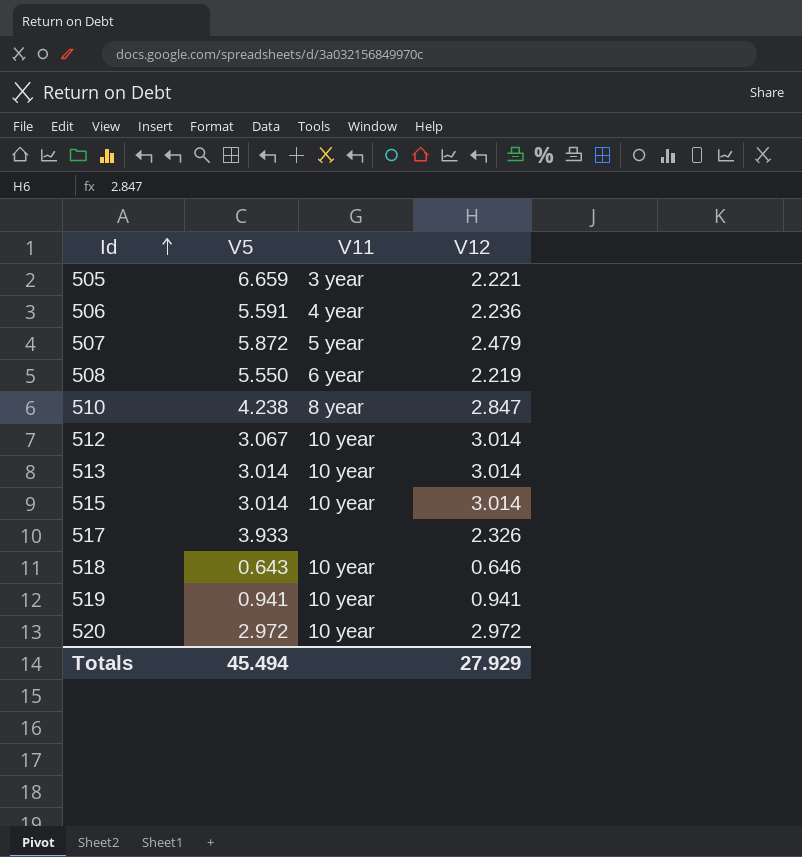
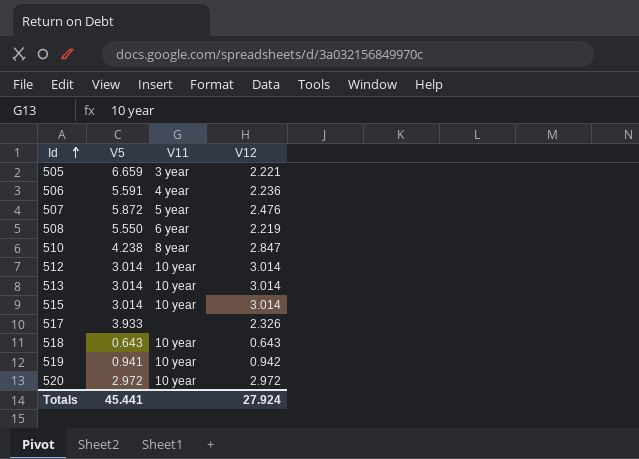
507 | V12: 2.479 -> 2.476
512 | V5: 3.067 -> 3.014
518 | V12: 0.646 -> 0.643
519 | V12: 0.941 -> 0.942
Totals | V5: 45.494 -> 45.441
Totals | V12: 27.929 -> 27.924

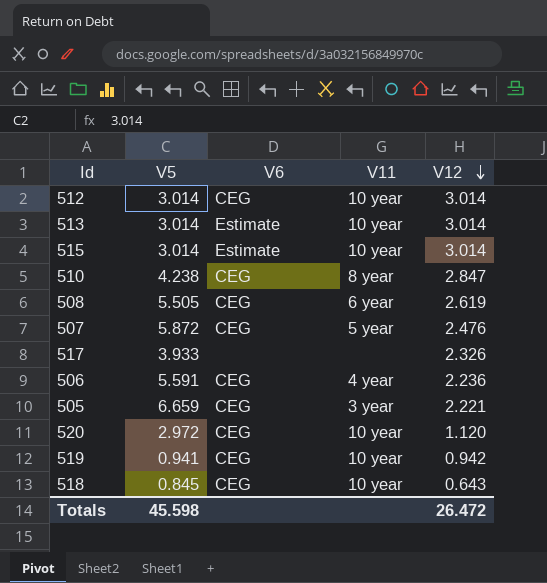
row order: Id ascending -> V12 descending
column V6 | position: none -> 3
508 | V5: 5.550 -> 5.505
508 | V12: 2.219 -> 2.619
520 | V12: 2.972 -> 1.120
518 | V5: 0.643 -> 0.845
Totals | V5: 45.441 -> 45.598
Totals | V12: 27.924 -> 26.472

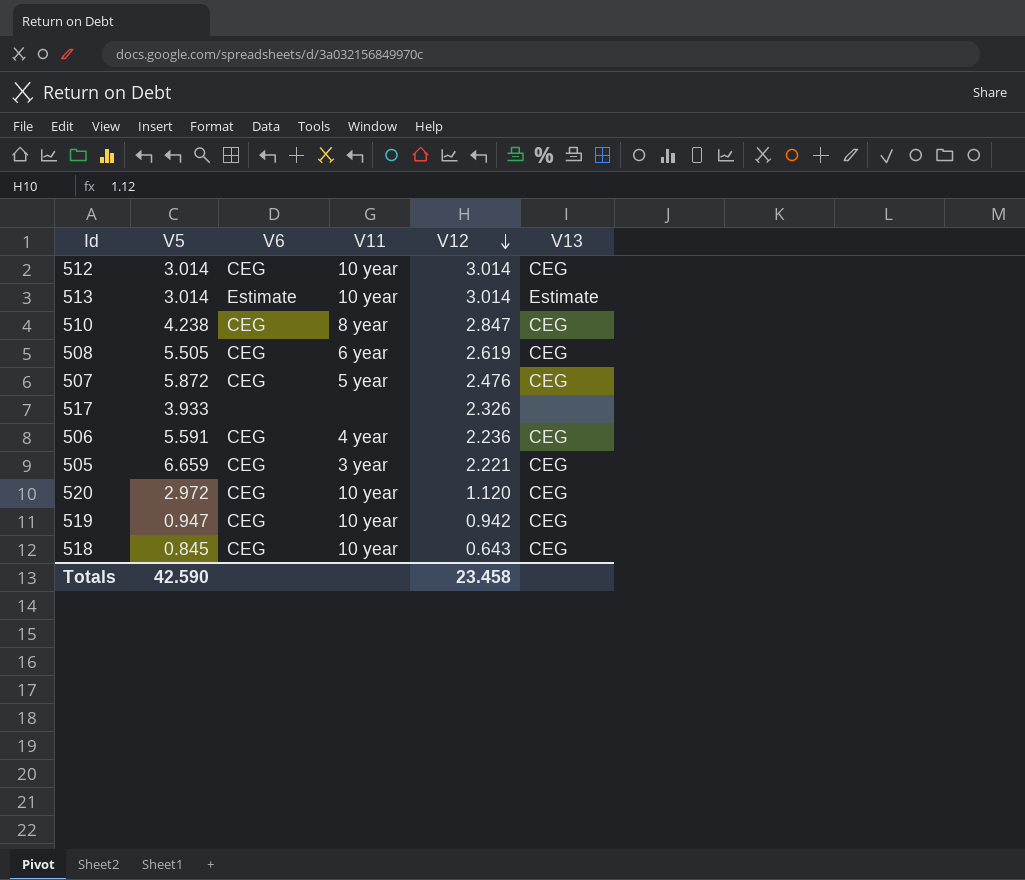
column V13 | position: none -> 6
row 515: 3.014 | Estimate | 10 year | 3.014 -> none
519 | V5: 0.941 -> 0.947
Totals | V5: 45.598 -> 42.590
Totals | V12: 26.472 -> 23.458

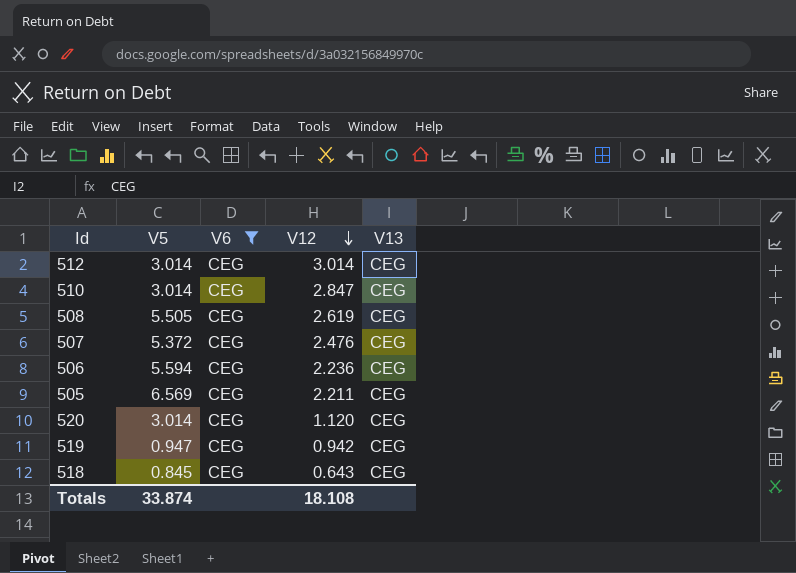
filter: none -> V6 = CEG
column V11 | position: 4 -> none
510 | V5: 4.238 -> 3.014
507 | V5: 5.872 -> 5.372
506 | V5: 5.591 -> 5.594
505 | V5: 6.659 -> 6.569
505 | V12: 2.221 -> 2.211
520 | V5: 2.972 -> 3.014
Totals | V5: 42.590 -> 33.874
Totals | V12: 23.458 -> 18.108

